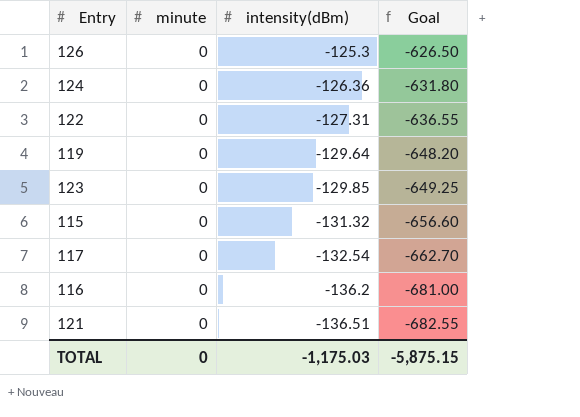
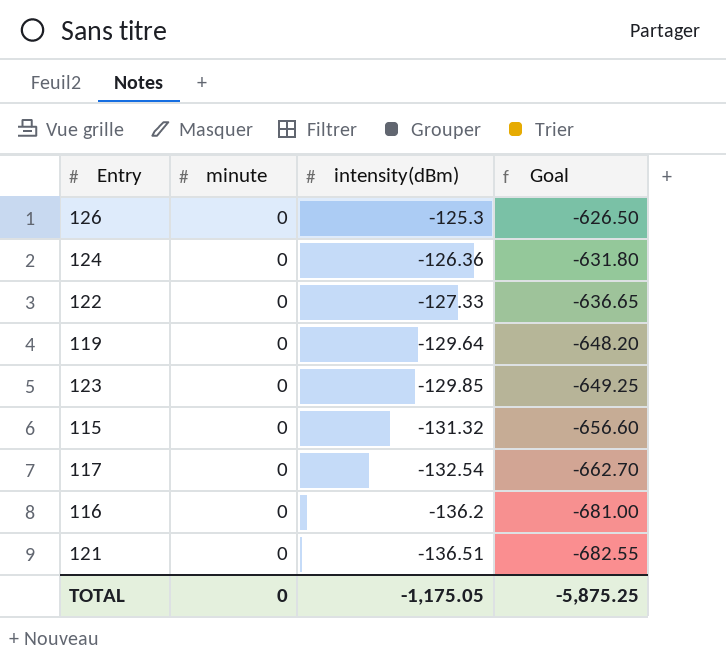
122 | intensity(dBm): -127.31 -> -127.33
122 | Goal: -636.55 -> -636.65
TOTAL | intensity(dBm): -1,175.03 -> -1,175.05
TOTAL | Goal: -5,875.15 -> -5,875.25

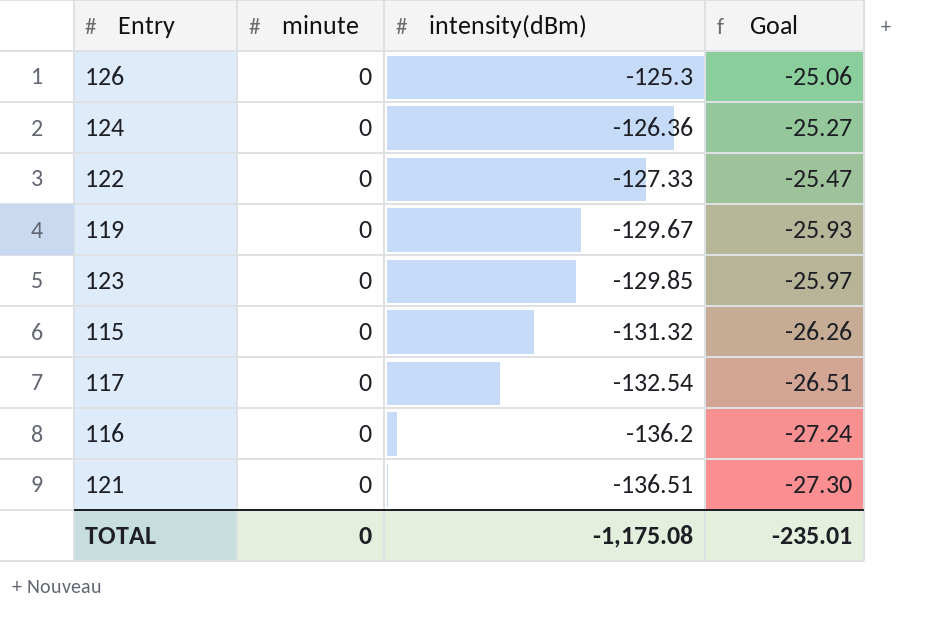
column Goal | formula: [intensity(dBm)] * 5 -> [intensity(dBm)] * 0.2
119 | intensity(dBm): -129.64 -> -129.67
TOTAL | intensity(dBm): -1,175.05 -> -1,175.08
TOTAL | Goal: -5,875.25 -> -235.01

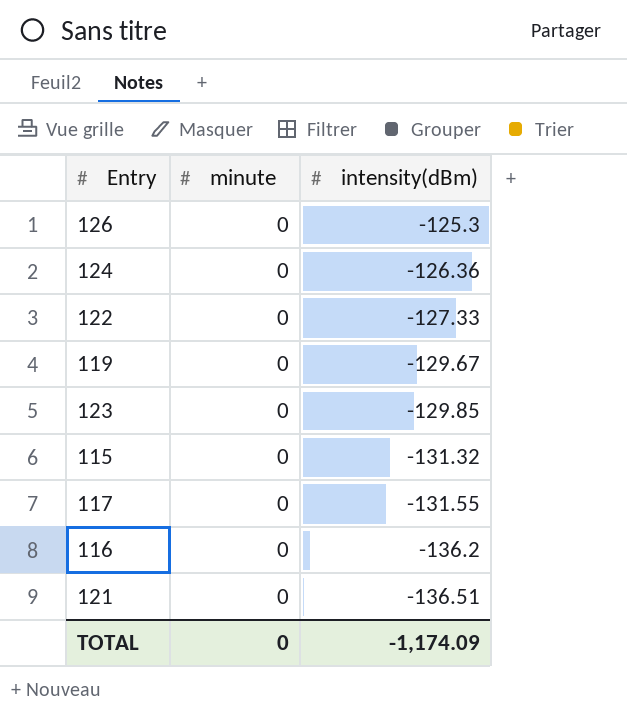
column Goal | formula: [intensity(dBm)] * 0.2 -> none
117 | intensity(dBm): -132.54 -> -131.55
TOTAL | intensity(dBm): -1,175.08 -> -1,174.09

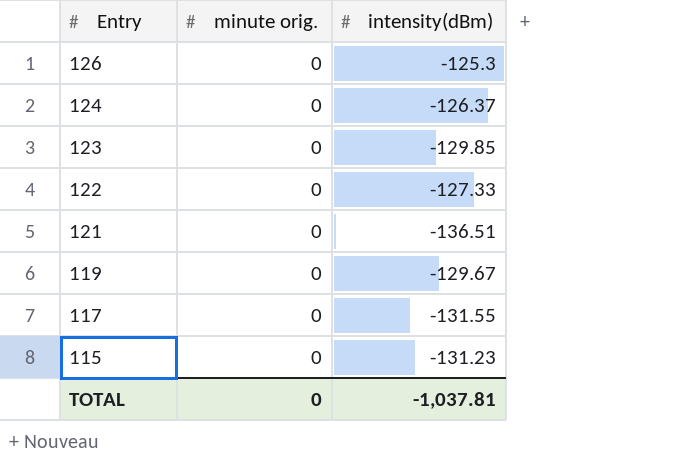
row order: intensity(dBm) descending -> Entry descending
column name: minute -> minute orig.
row 116: 0 | -136.2 -> none
124 | intensity(dBm): -126.36 -> -126.37
115 | intensity(dBm): -131.32 -> -131.23
TOTAL | intensity(dBm): -1,174.09 -> -1,037.81

